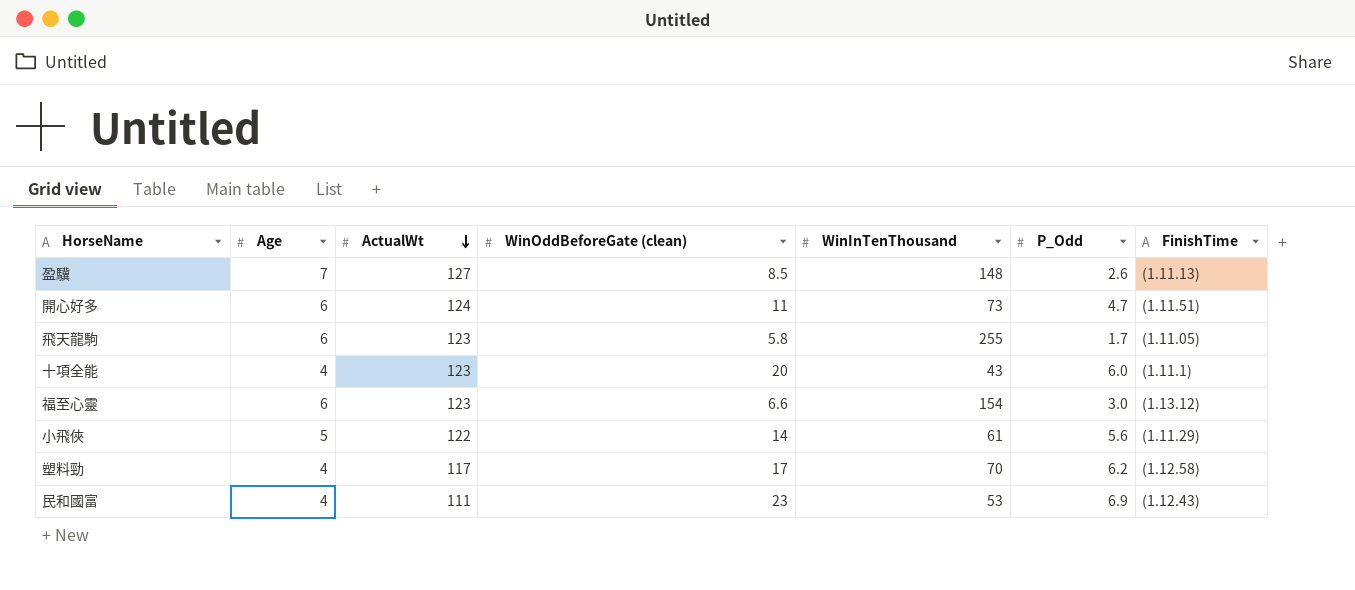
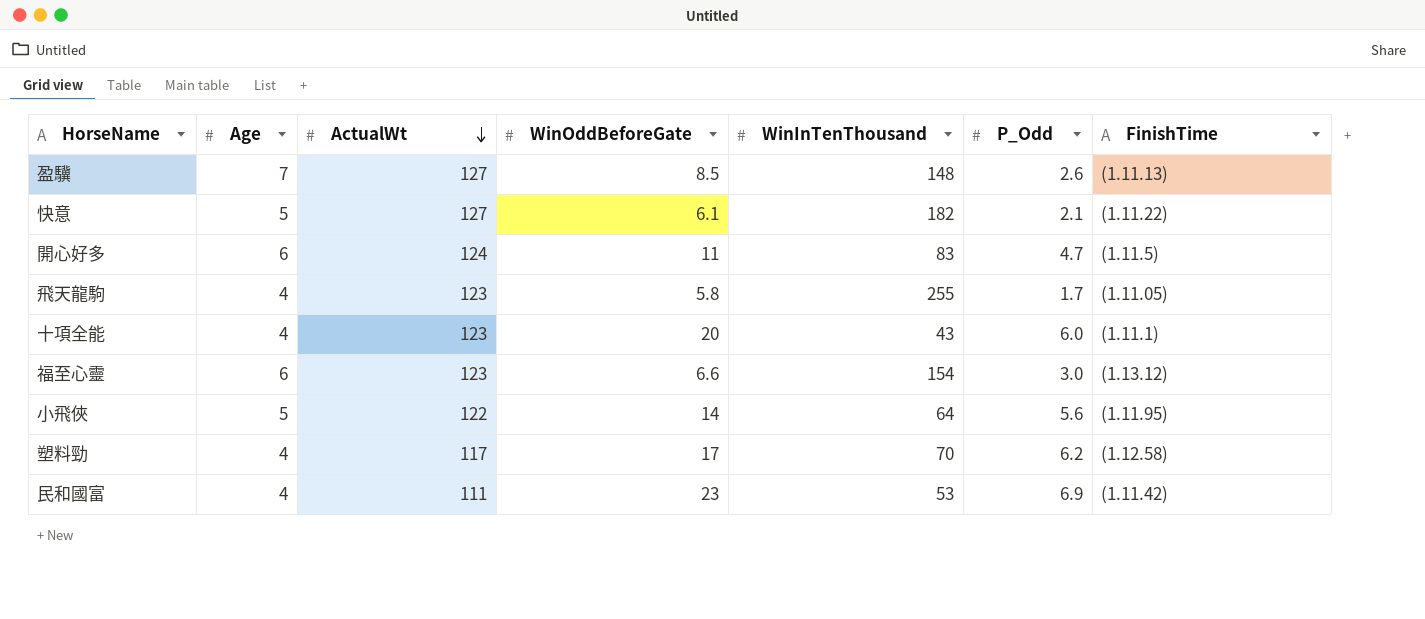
column name: WinOddBeforeGate (clean) -> WinOddBeforeGate
row 快意: none -> 5 | 127 | 6.1 | 182 | 2.1 | (1.11.22)
開心好多 | WinInTenThousand: 73 -> 83
開心好多 | FinishTime: (1.11.51) -> (1.11.5)
飛天龍駒 | Age: 6 -> 4
小飛俠 | WinInTenThousand: 61 -> 64
小飛俠 | FinishTime: (1.11.29) -> (1.11.95)
民和國富 | FinishTime: (1.12.43) -> (1.11.42)

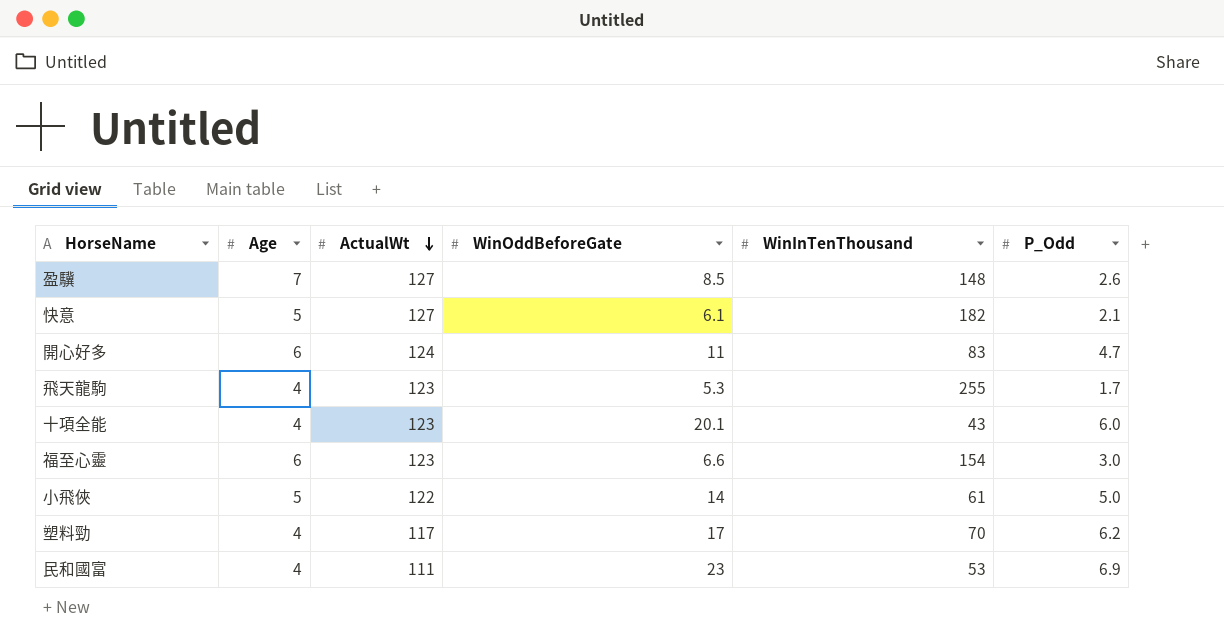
column FinishTime | position: 7 -> none
飛天龍駒 | WinOddBeforeGate: 5.8 -> 5.3
十項全能 | WinOddBeforeGate: 20 -> 20.1
小飛俠 | WinInTenThousand: 64 -> 61
小飛俠 | P_Odd: 5.6 -> 5.0

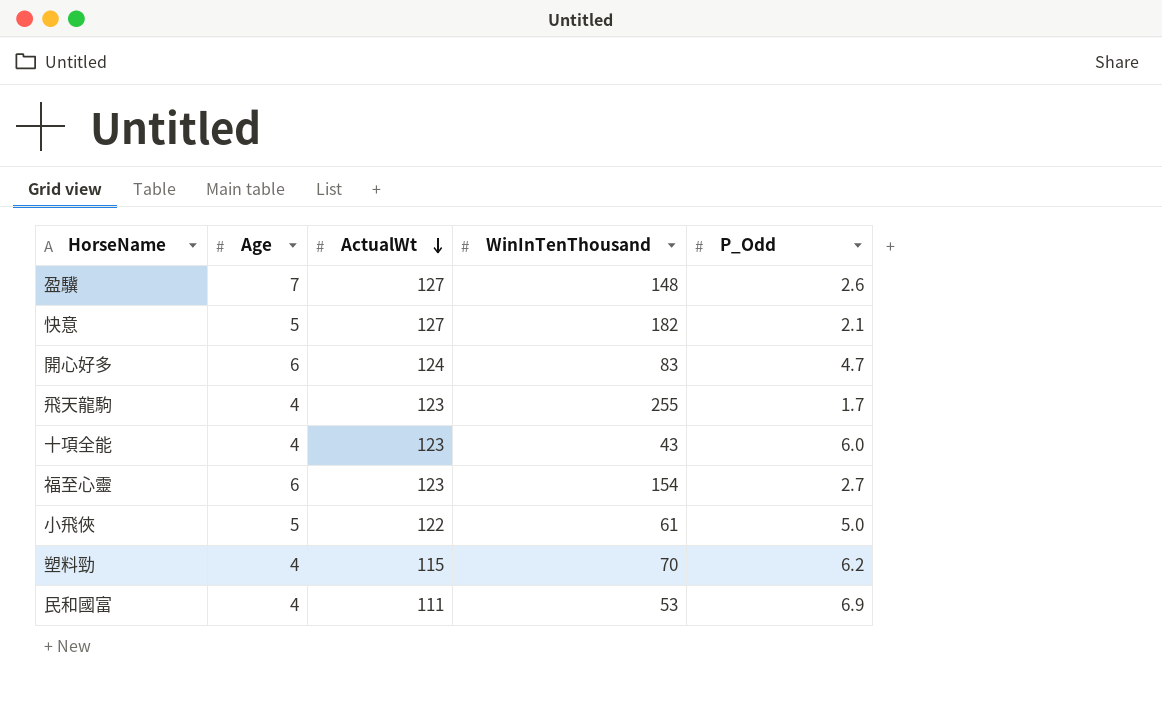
column WinOddBeforeGate | position: 4 -> none
福至心靈 | P_Odd: 3.0 -> 2.7
塑料勁 | ActualWt: 117 -> 115

